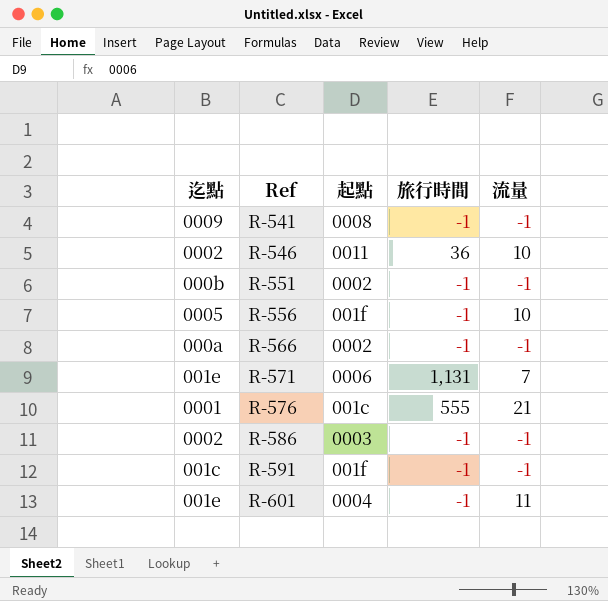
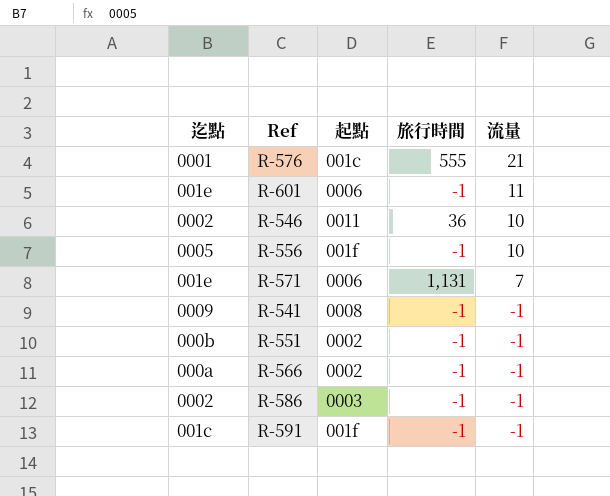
row order: Ref ascending -> 流量 descending
R-601 | 起點: 0004 -> 0006

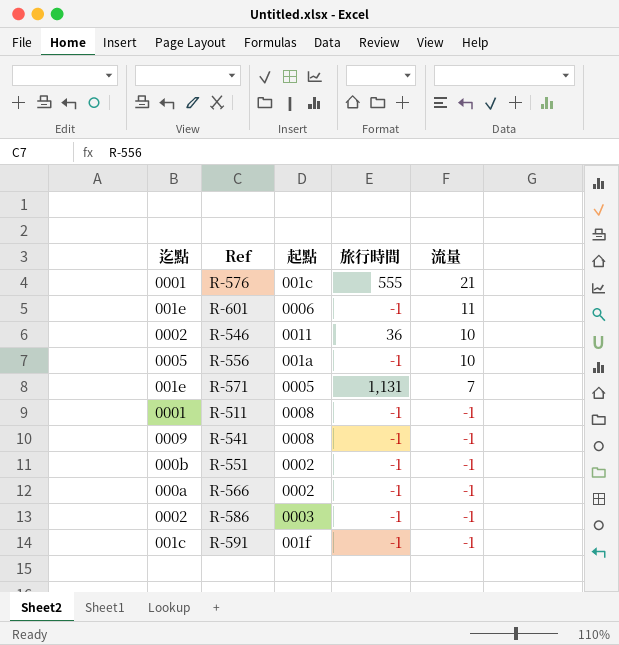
R-556 | 起點: 001f -> 001a
R-571 | 起點: 0006 -> 0005
row R-511: none -> 0001 | 0008 | -1 | -1

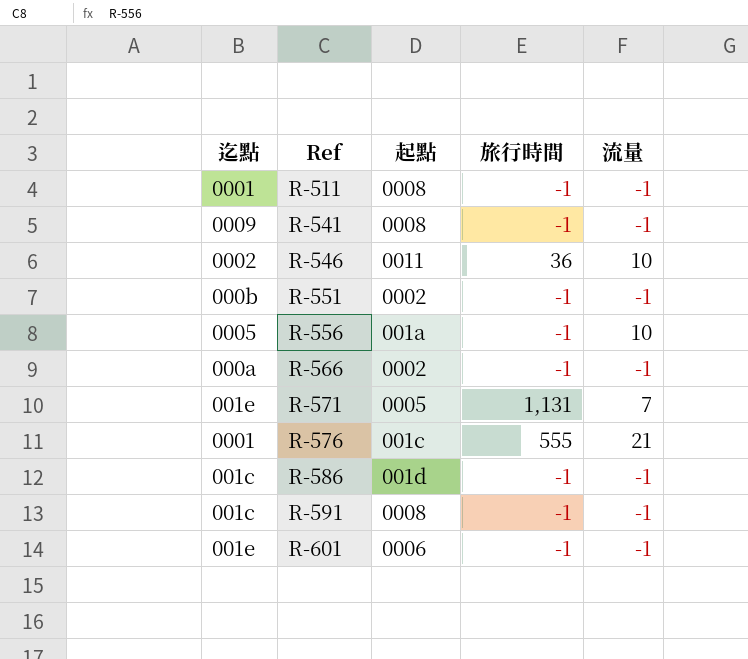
row order: 流量 descending -> Ref ascending
R-586 | 迄點: 0002 -> 001c
R-586 | 起點: 0003 -> 001d
R-591 | 起點: 001f -> 0008
R-601 | 流量: 11 -> -1

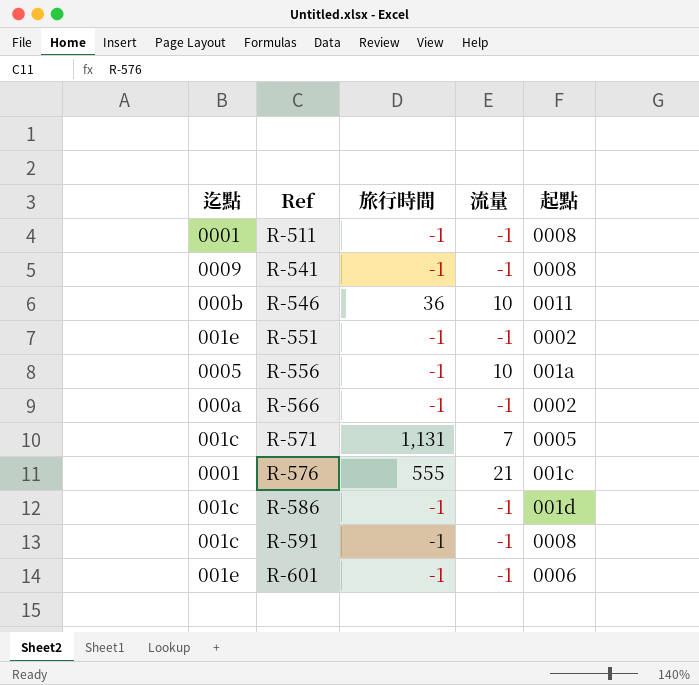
column 起點 | position: 3 -> 5
R-546 | 迄點: 0002 -> 000b
R-551 | 迄點: 000b -> 001e
R-571 | 迄點: 001e -> 001c

